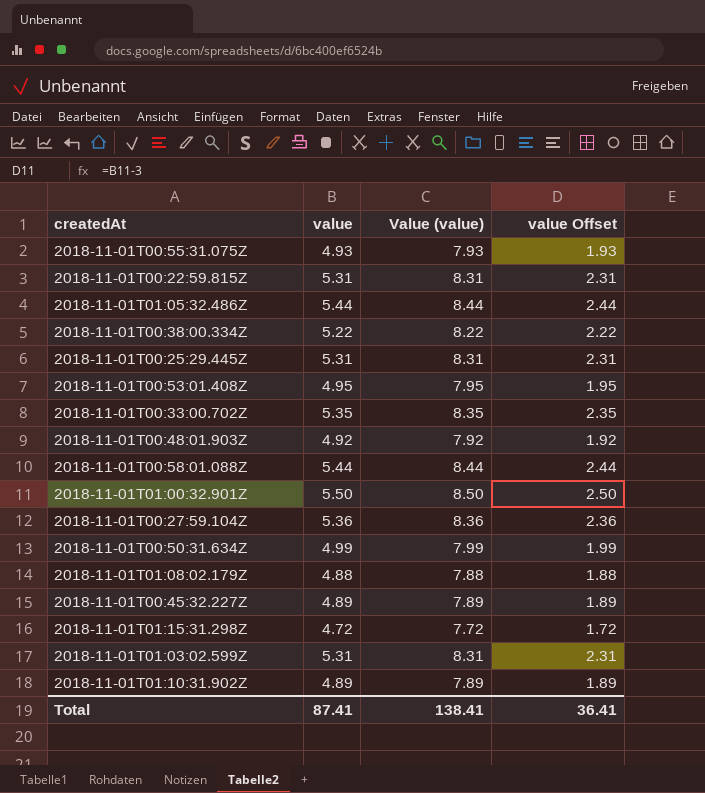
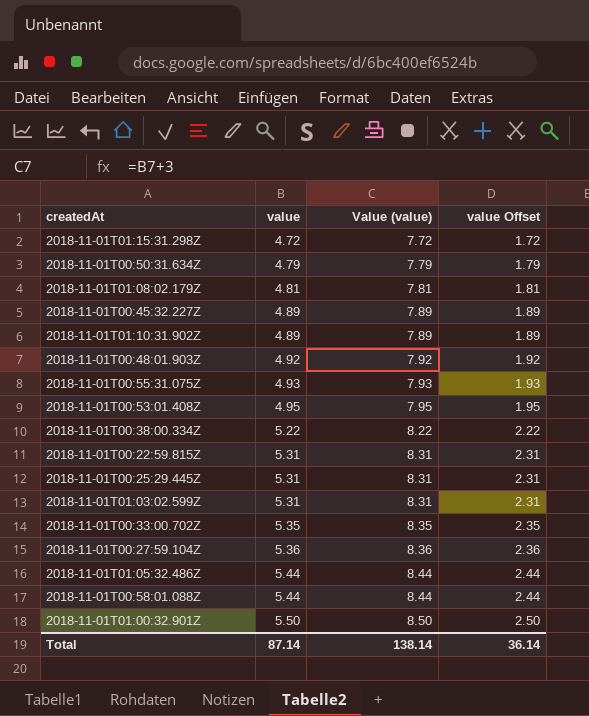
row order: none -> value ascending
2018-11-01T00:50:31.634Z | value: 4.99 -> 4.79
2018-11-01T00:50:31.634Z | Value (value): 7.99 -> 7.79
2018-11-01T00:50:31.634Z | value Offset: 1.99 -> 1.79
2018-11-01T01:08:02.179Z | value: 4.88 -> 4.81
2018-11-01T01:08:02.179Z | Value (value): 7.88 -> 7.81
2018-11-01T01:08:02.179Z | value Offset: 1.88 -> 1.81
Total | value: 87.41 -> 87.14
Total | Value (value): 138.41 -> 138.14
Total | value Offset: 36.41 -> 36.14

